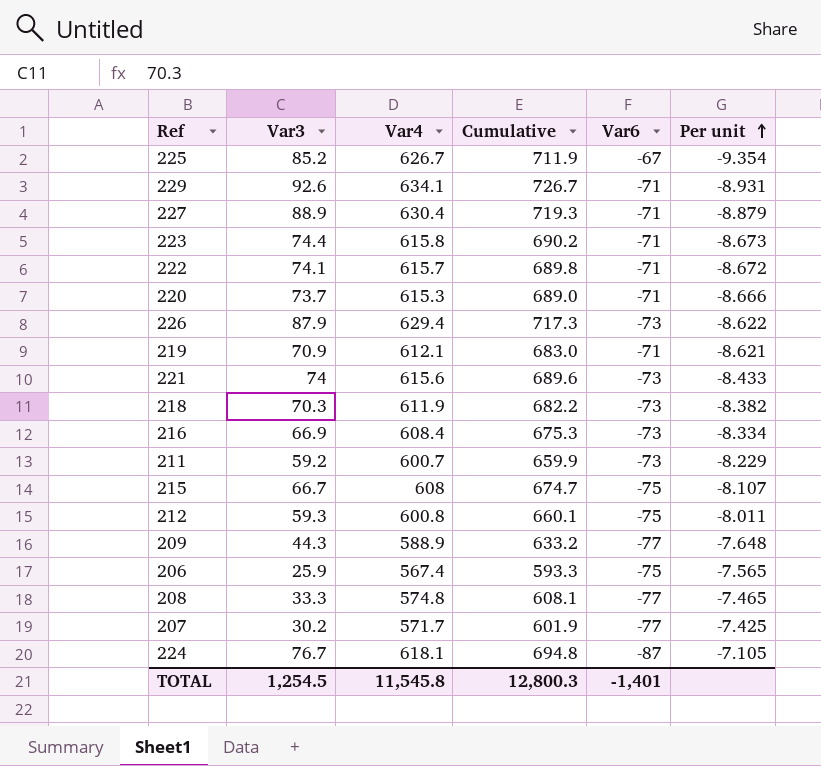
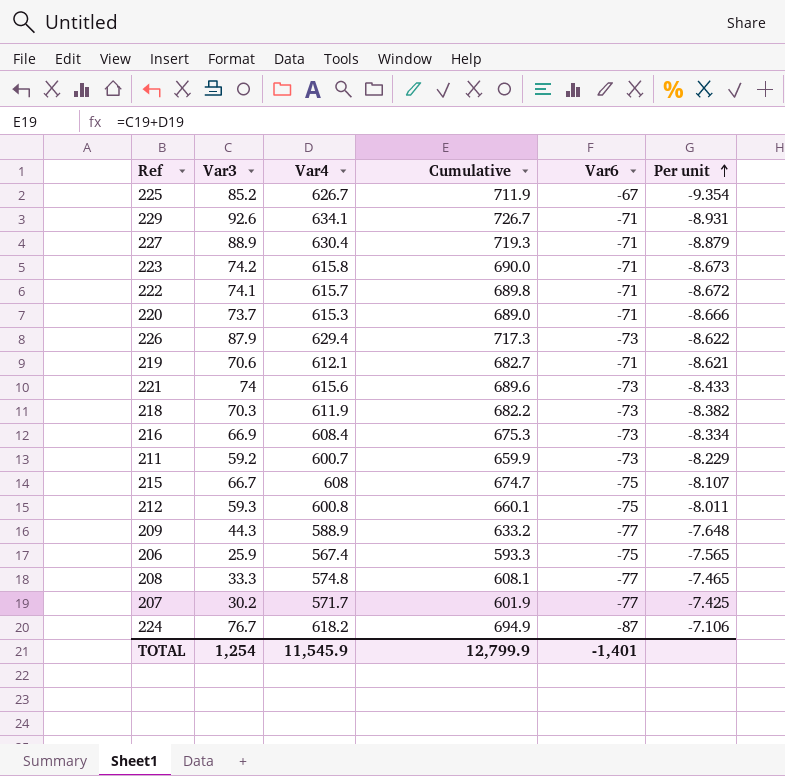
223 | Var3: 74.4 -> 74.2
223 | Cumulative: 690.2 -> 690.0
219 | Var3: 70.9 -> 70.6
219 | Cumulative: 683.0 -> 682.7
224 | Var4: 618.1 -> 618.2
224 | Cumulative: 694.8 -> 694.9
224 | Per unit: -7.105 -> -7.106
TOTAL | Var3: 1,254.5 -> 1,254
TOTAL | Var4: 11,545.8 -> 11,545.9
TOTAL | Cumulative: 12,800.3 -> 12,799.9

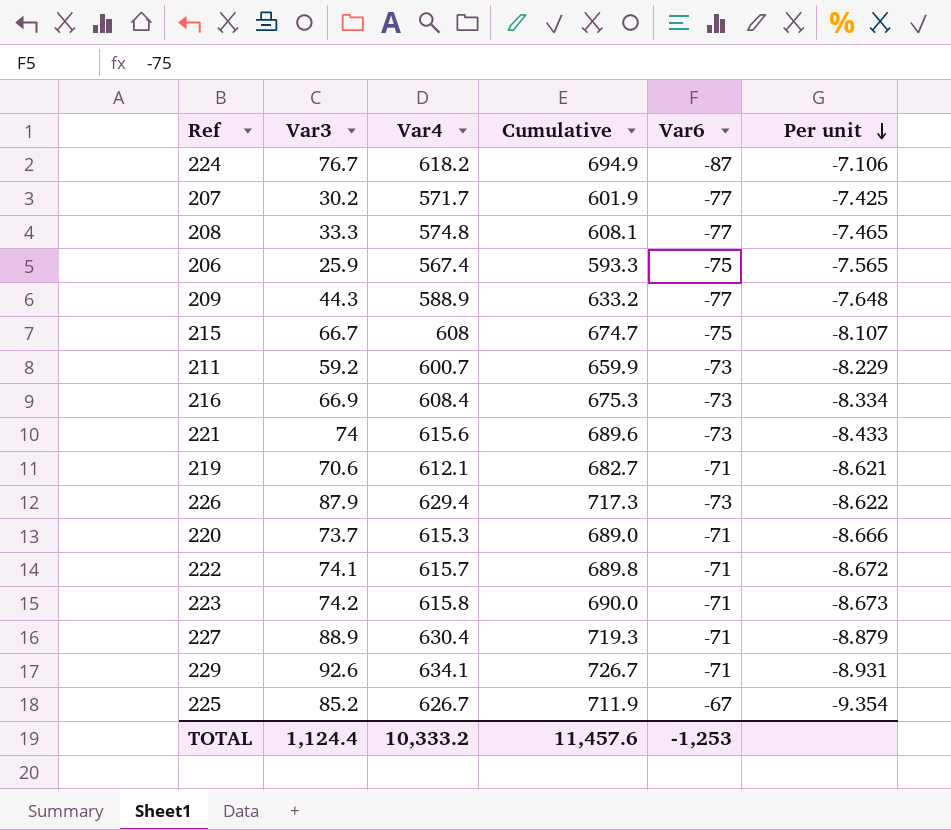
row order: Per unit ascending -> Per unit descending
row 218: 70.3 | 611.9 | 682.2 | -73 | -8.382 -> none
row 212: 59.3 | 600.8 | 660.1 | -75 | -8.011 -> none
TOTAL | Var3: 1,254 -> 1,124.4
TOTAL | Var4: 11,545.9 -> 10,333.2
TOTAL | Cumulative: 12,799.9 -> 11,457.6
TOTAL | Var6: -1,401 -> -1,253

